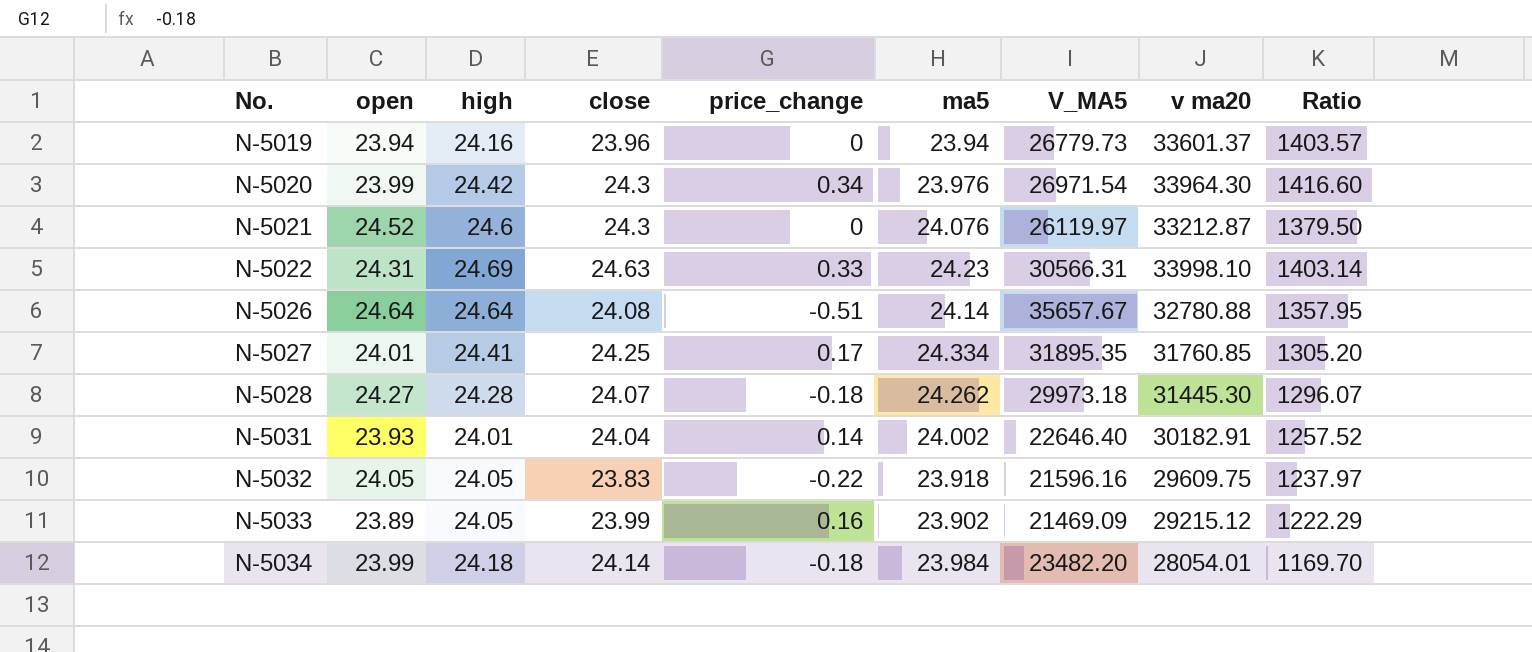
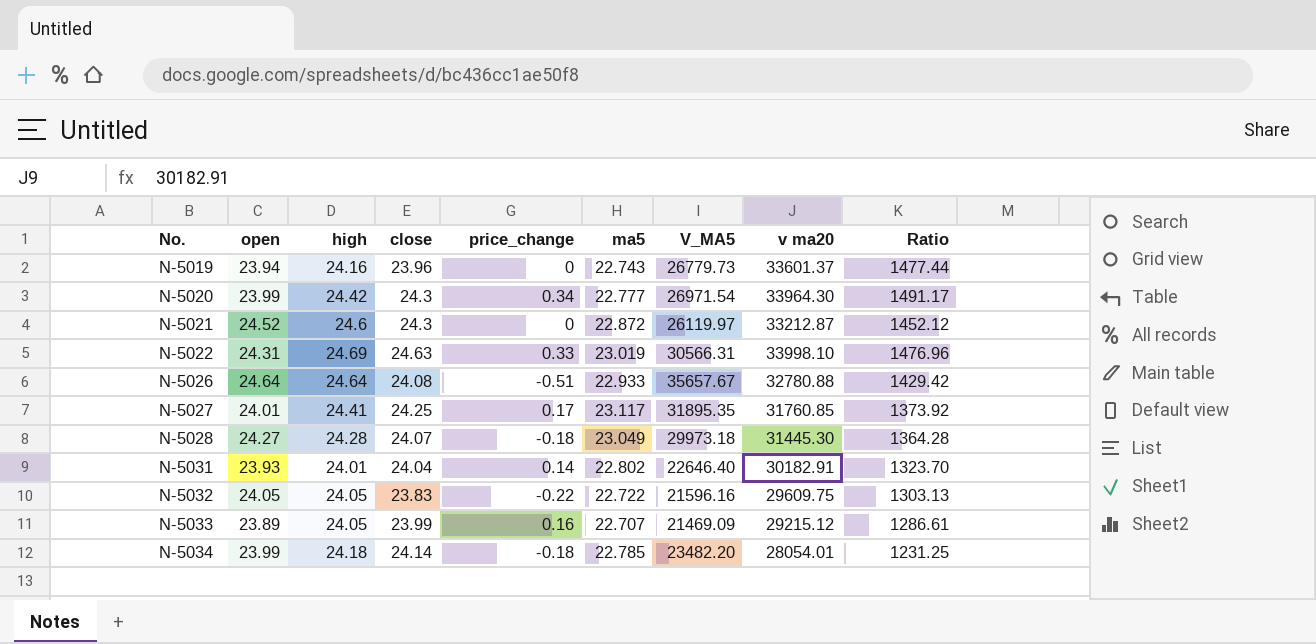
N-5019 | ma5: 23.94 -> 22.743
N-5019 | Ratio: 1403.57 -> 1477.44
N-5020 | ma5: 23.976 -> 22.777
N-5020 | Ratio: 1416.60 -> 1491.17
N-5021 | ma5: 24.076 -> 22.872
N-5021 | Ratio: 1379.50 -> 1452.12
N-5022 | ma5: 24.23 -> 23.019
N-5022 | Ratio: 1403.14 -> 1476.96
N-5026 | ma5: 24.14 -> 22.933
N-5026 | Ratio: 1357.95 -> 1429.42
N-5027 | ma5: 24.334 -> 23.117
N-5027 | Ratio: 1305.20 -> 1373.92
N-5028 | ma5: 24.262 -> 23.049
N-5028 | Ratio: 1296.07 -> 1364.28
N-5031 | ma5: 24.002 -> 22.802
N-5031 | Ratio: 1257.52 -> 1323.70
N-5032 | ma5: 23.918 -> 22.722
N-5032 | Ratio: 1237.97 -> 1303.13
N-5033 | ma5: 23.902 -> 22.707
N-5033 | Ratio: 1222.29 -> 1286.61
N-5034 | ma5: 23.984 -> 22.785
N-5034 | Ratio: 1169.70 -> 1231.25

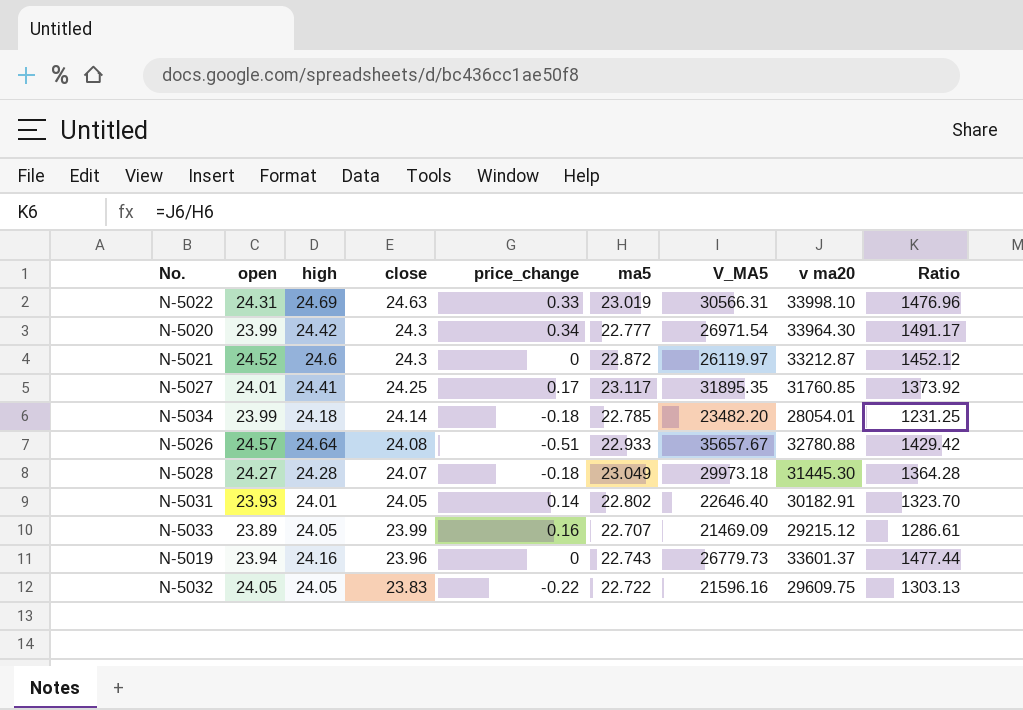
row order: No. ascending -> close descending
N-5026 | open: 24.64 -> 24.57
N-5031 | close: 24.04 -> 24.05

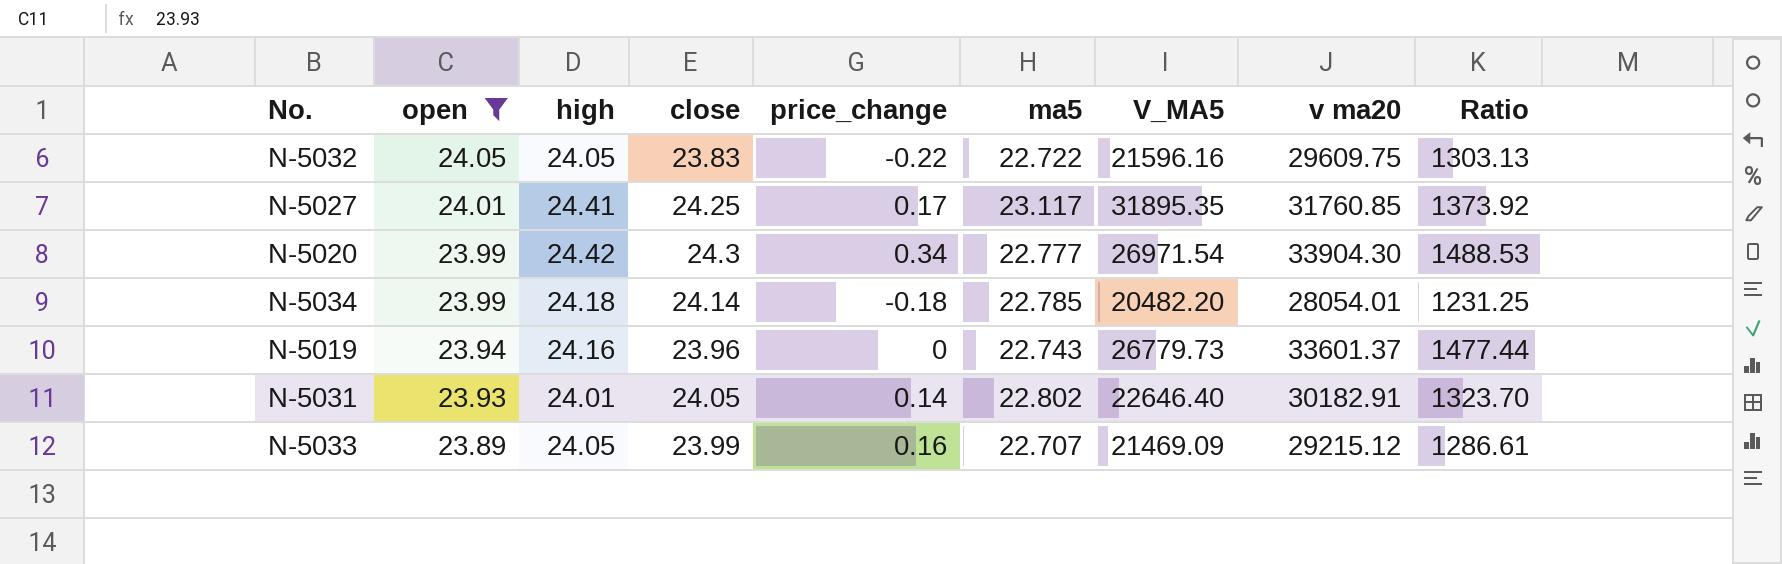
filter: none -> open <= 24.05
row order: close descending -> open descending
N-5020 | v ma20: 33964.30 -> 33904.30
N-5020 | Ratio: 1491.17 -> 1488.53
N-5034 | V_MA5: 23482.20 -> 20482.20

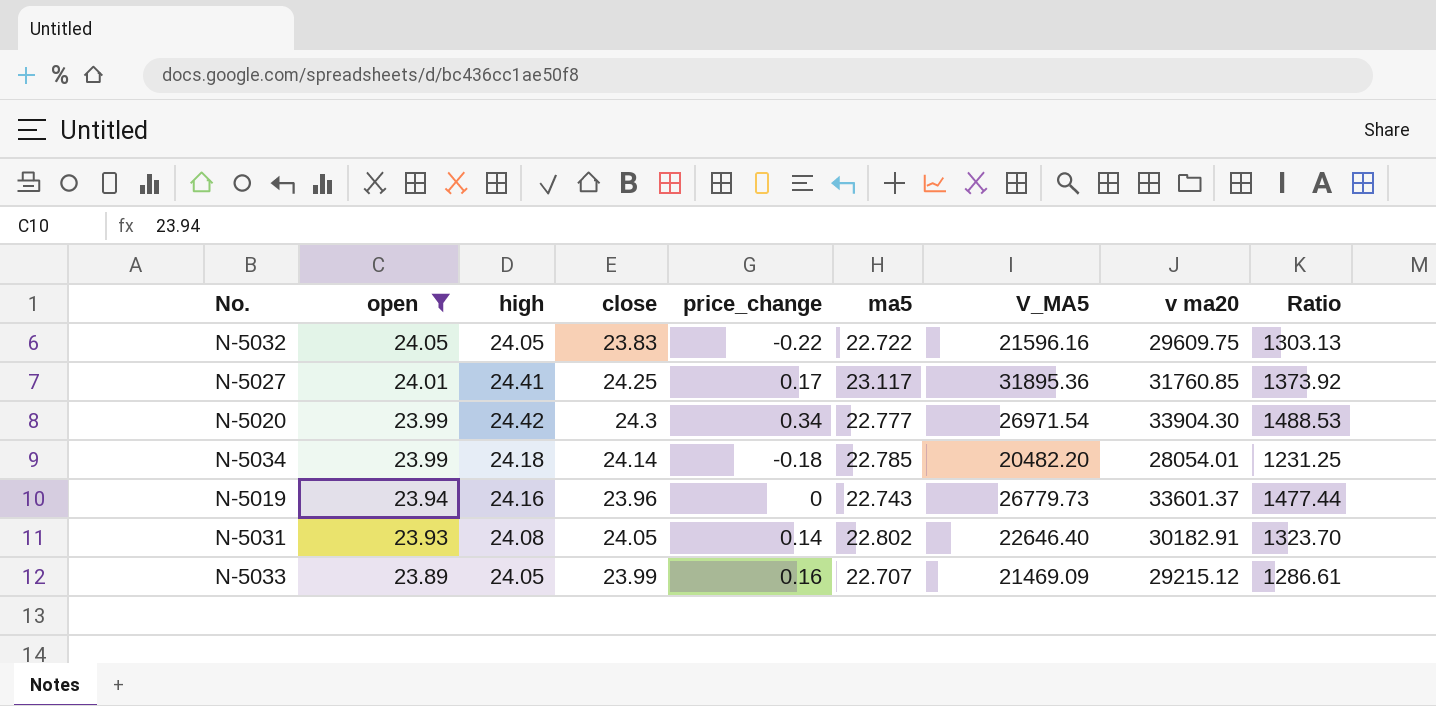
N-5027 | V_MA5: 31895.35 -> 31895.36
N-5031 | high: 24.01 -> 24.08

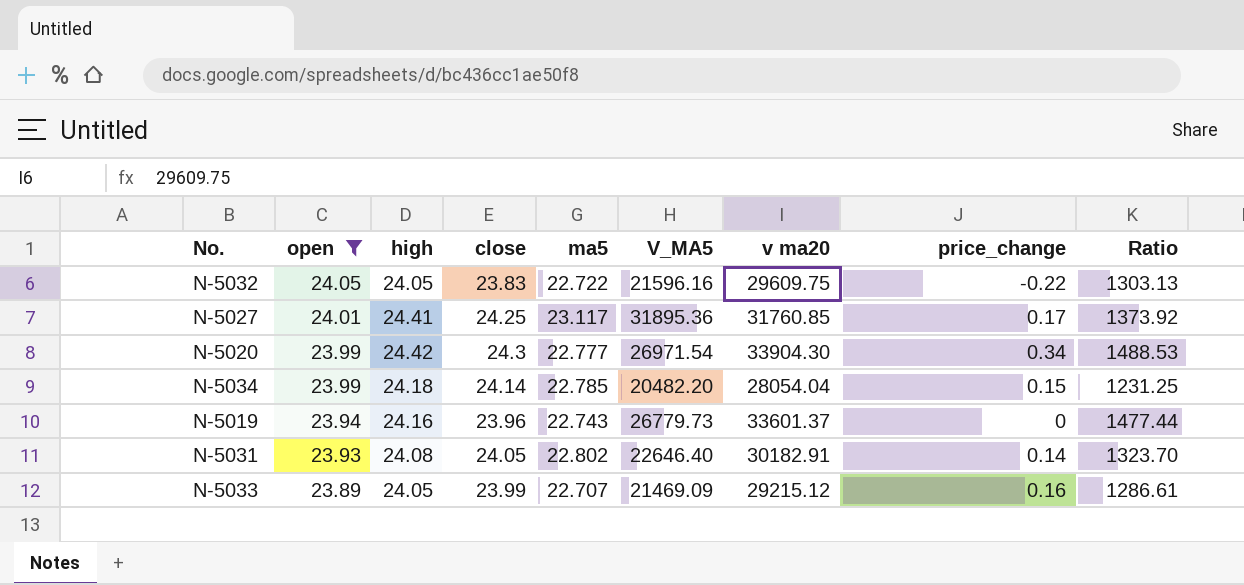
column price_change | position: 5 -> 8
N-5034 | v ma20: 28054.01 -> 28054.04
N-5034 | price_change: -0.18 -> 0.15

